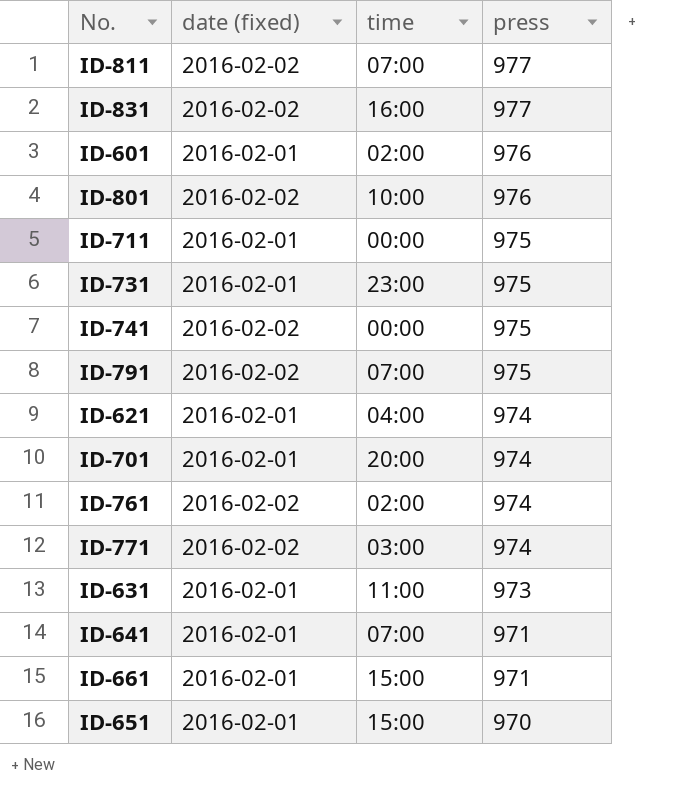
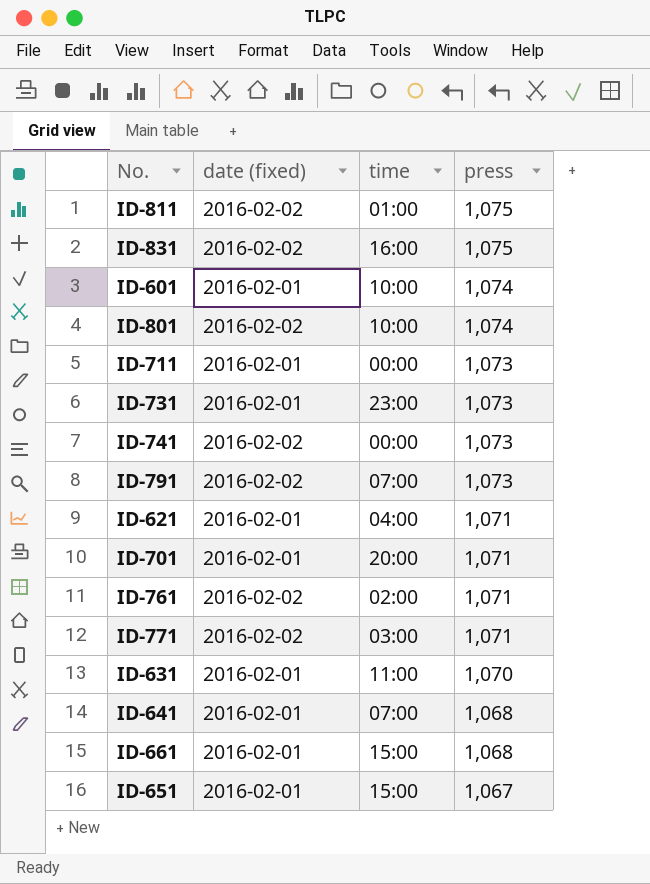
ID-811 | time: 07:00 -> 01:00
ID-811 | press: 977 -> 1,075
ID-831 | press: 977 -> 1,075
ID-601 | time: 02:00 -> 10:00
ID-601 | press: 976 -> 1,074
ID-801 | press: 976 -> 1,074
ID-711 | press: 975 -> 1,073
ID-731 | press: 975 -> 1,073
ID-741 | press: 975 -> 1,073
ID-791 | press: 975 -> 1,073
ID-621 | press: 974 -> 1,071
ID-701 | press: 974 -> 1,071
ID-761 | press: 974 -> 1,071
ID-771 | press: 974 -> 1,071
ID-631 | press: 973 -> 1,070
ID-641 | press: 971 -> 1,068
ID-661 | press: 971 -> 1,068
ID-651 | press: 970 -> 1,067

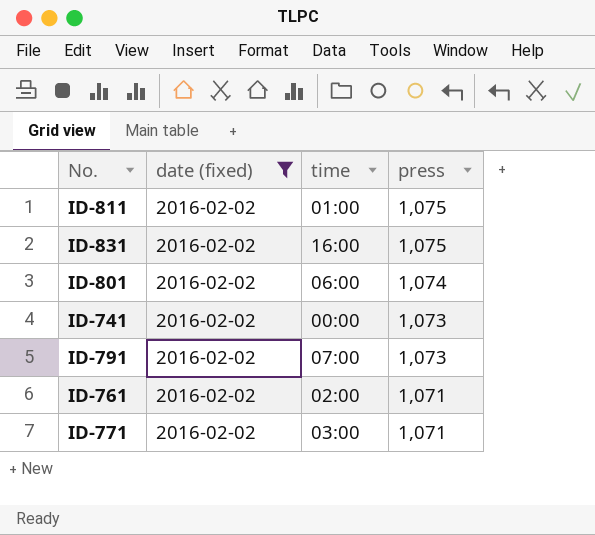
filter: none -> date (fixed) = 2016-02-02
ID-801 | time: 10:00 -> 06:00

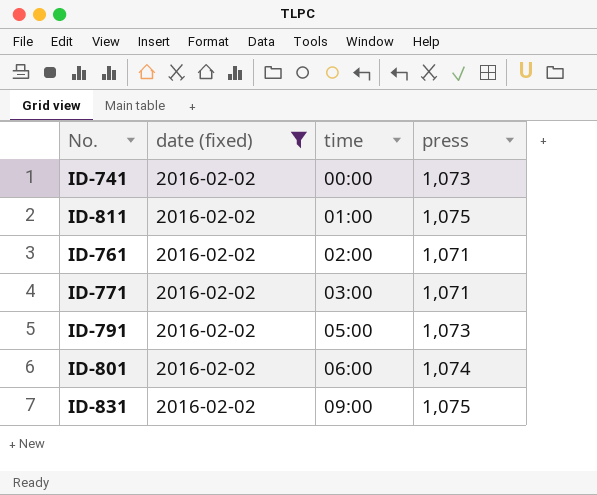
row order: press descending -> time ascending
ID-791 | time: 07:00 -> 05:00
ID-831 | time: 16:00 -> 09:00

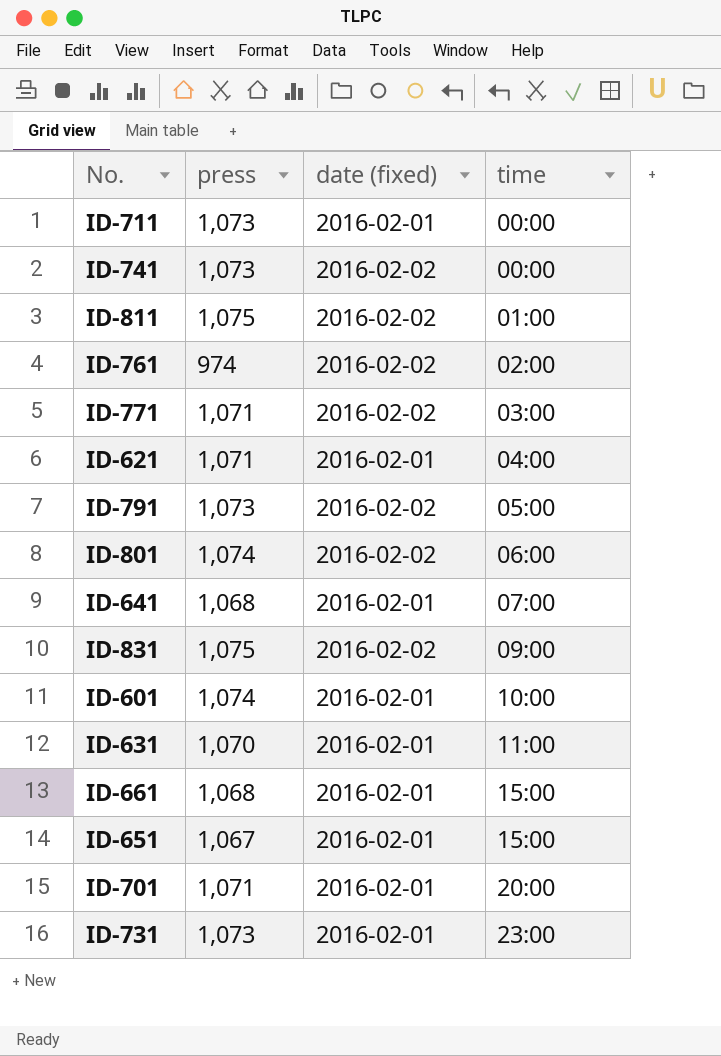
filter: date (fixed) = 2016-02-02 -> none
column press | position: 4 -> 2
ID-761 | press: 1,071 -> 974

